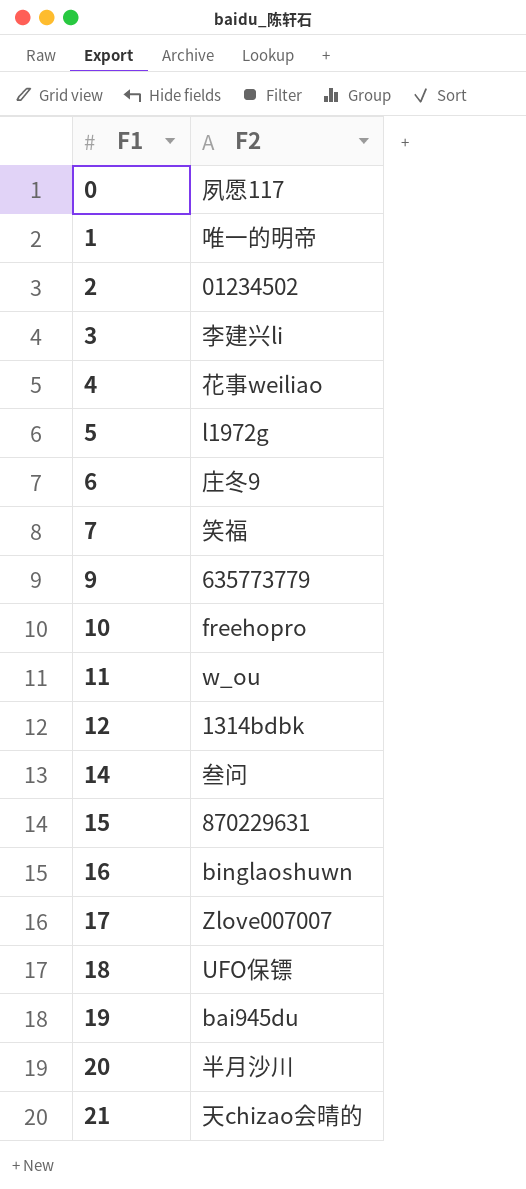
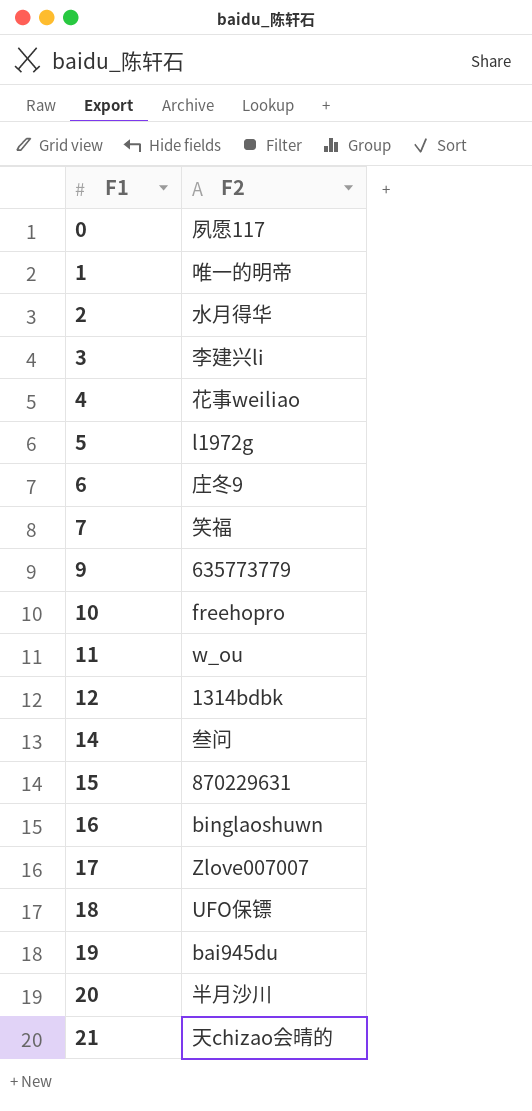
2 | F2: 01234502 -> 水月得华

